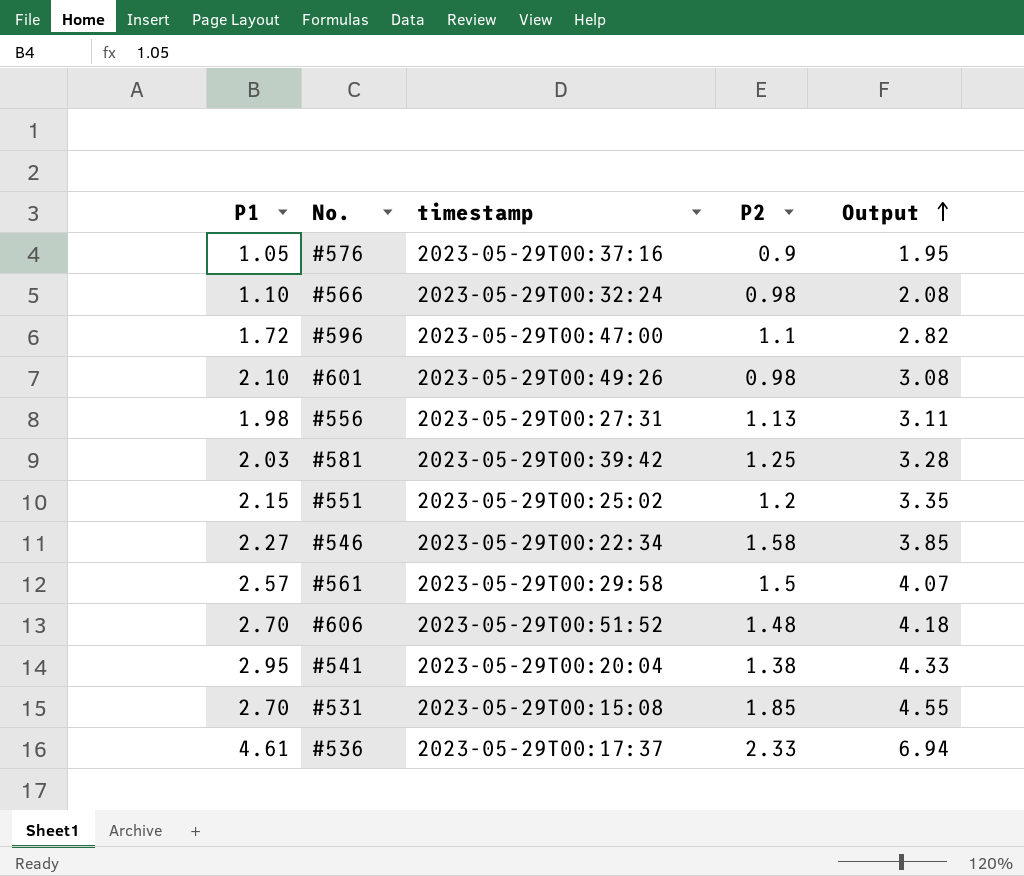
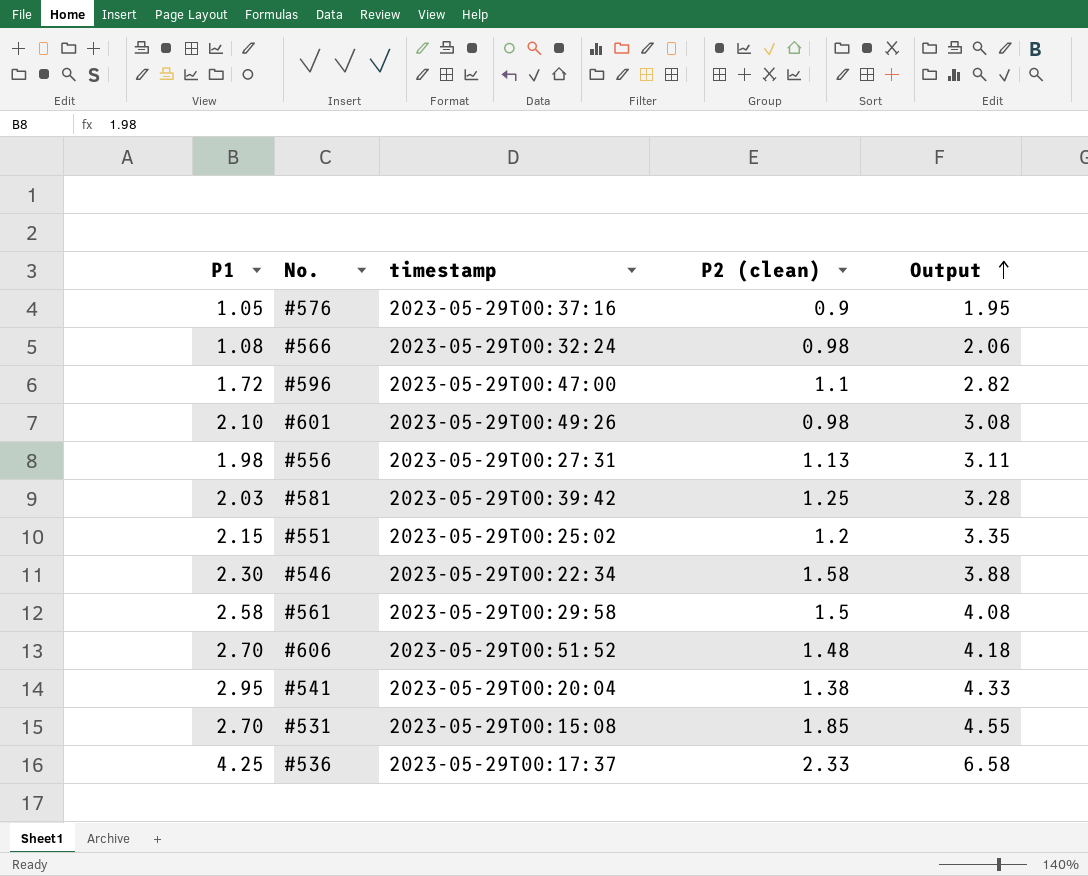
column name: P2 -> P2 (clean)
#566 | P1: 1.10 -> 1.08
#566 | Output: 2.08 -> 2.06
#546 | P1: 2.27 -> 2.30
#546 | Output: 3.85 -> 3.88
#561 | P1: 2.57 -> 2.58
#561 | Output: 4.07 -> 4.08
#536 | P1: 4.61 -> 4.25
#536 | Output: 6.94 -> 6.58

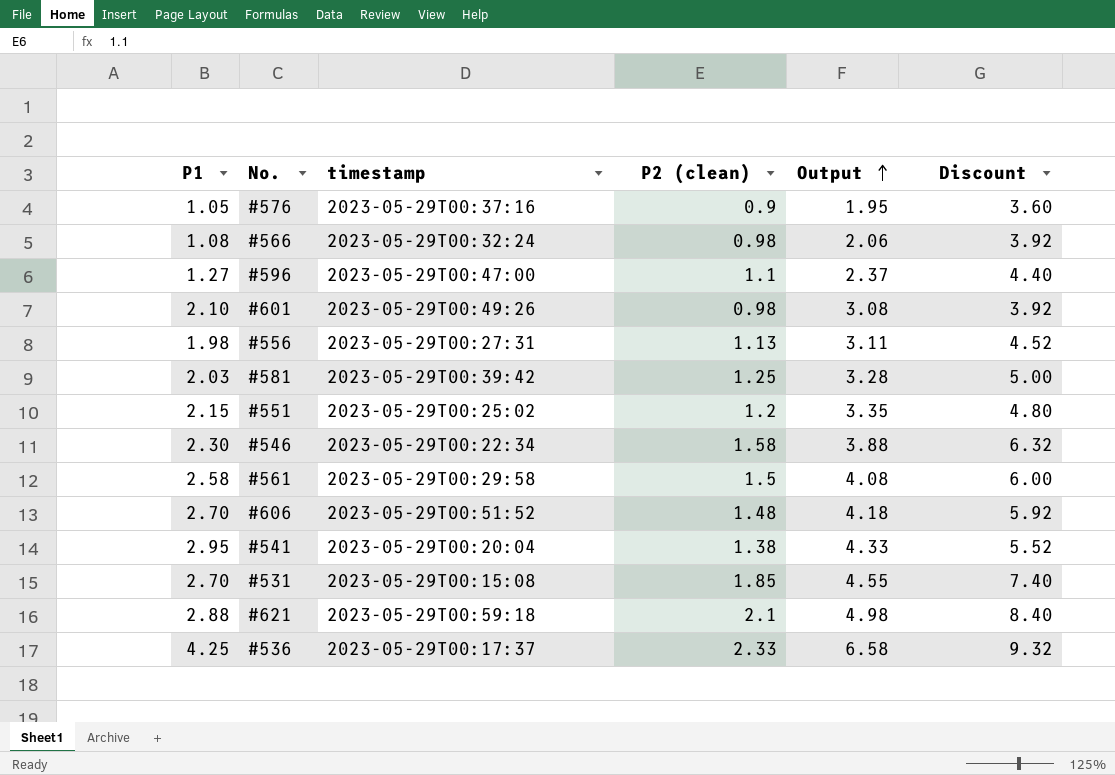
column Discount | formula: none -> [P2 (clean)] * 4
#596 | P1: 1.72 -> 1.27
#596 | Output: 2.82 -> 2.37
row #621: none -> 2.88 | 2023-05-29T00:59:18 | 2.1 | 4.98 | 8.40

